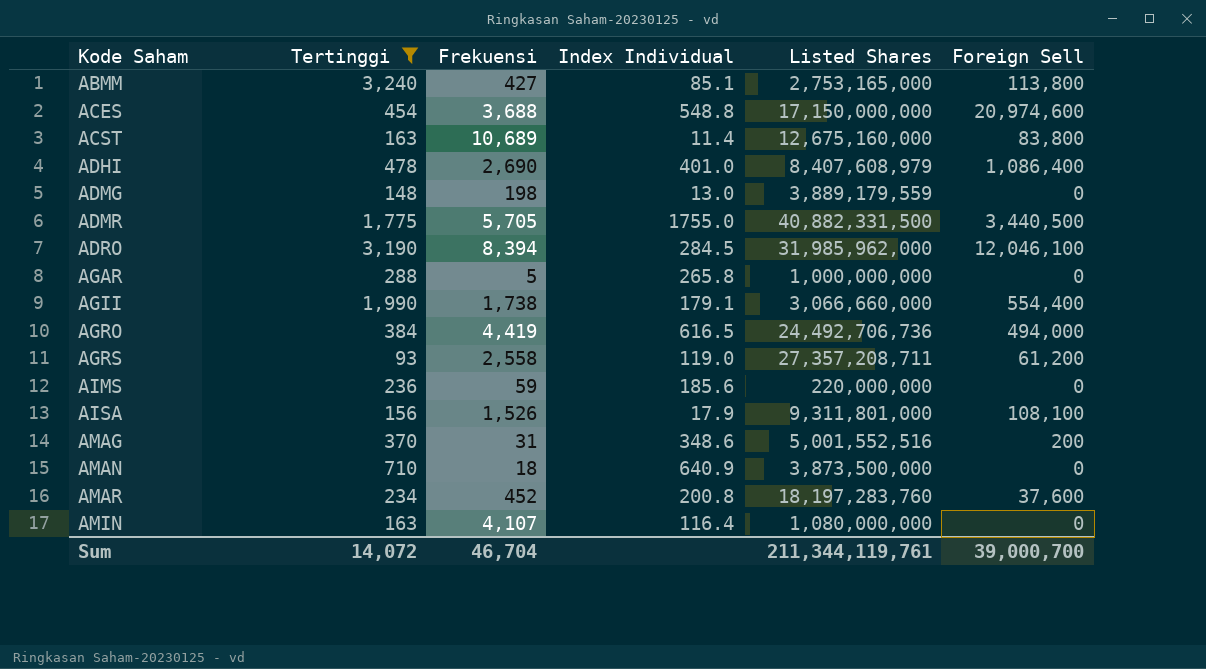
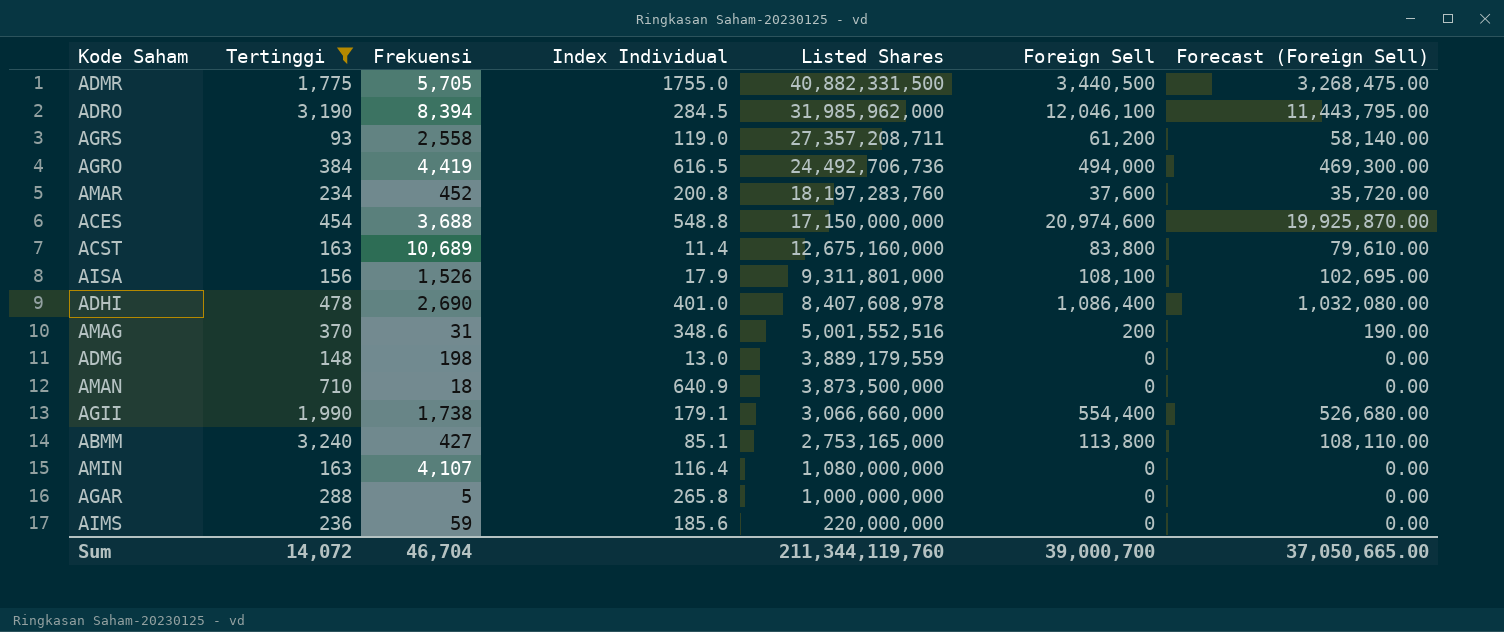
row order: Kode Saham ascending -> Listed Shares descending
column Forecast (Foreign Sell) | formula: none -> [Foreign Sell] * 0.95
ADHI | Listed Shares: 8,407,608,979 -> 8,407,608,978
Sum | Listed Shares: 211,344,119,761 -> 211,344,119,760

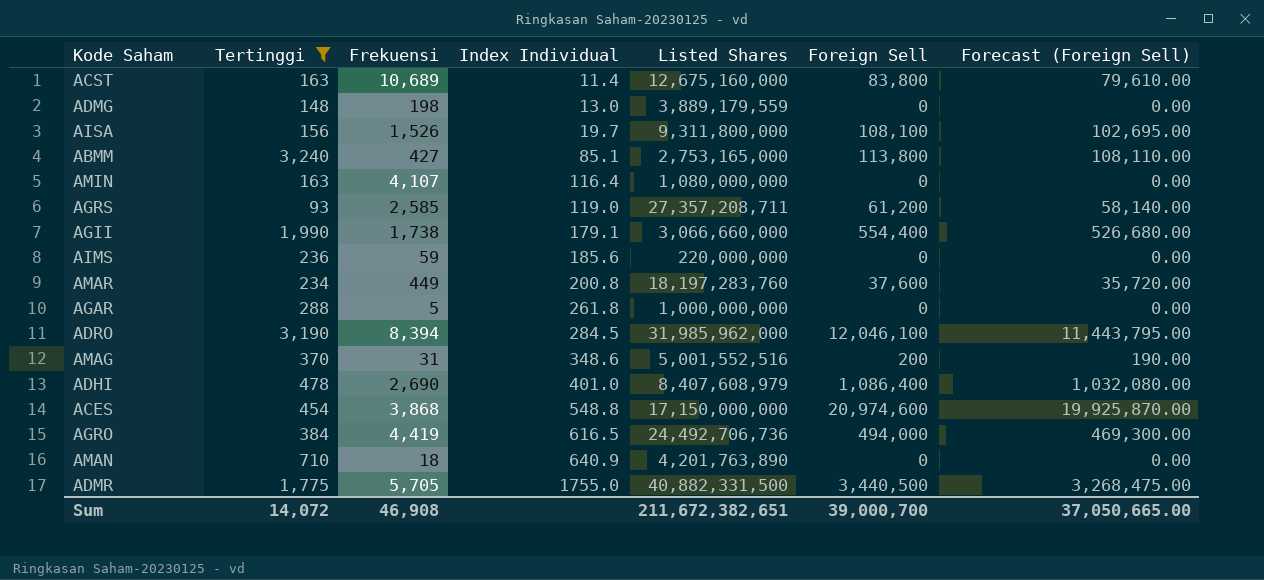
row order: Listed Shares descending -> Index Individual ascending
AISA | Index Individual: 17.9 -> 19.7
AISA | Listed Shares: 9,311,801,000 -> 9,311,800,000
AGRS | Frekuensi: 2,558 -> 2,585
AMAR | Frekuensi: 452 -> 449
AGAR | Index Individual: 265.8 -> 261.8
ADHI | Listed Shares: 8,407,608,978 -> 8,407,608,979
ACES | Frekuensi: 3,688 -> 3,868
AMAN | Listed Shares: 3,873,500,000 -> 4,201,763,890
Sum | Frekuensi: 46,704 -> 46,908
Sum | Listed Shares: 211,344,119,760 -> 211,672,382,651

